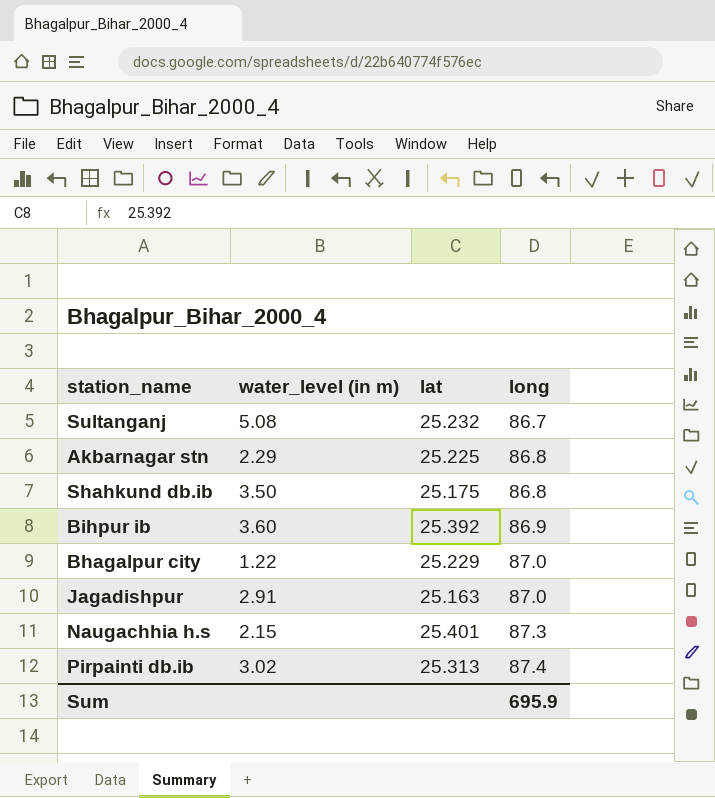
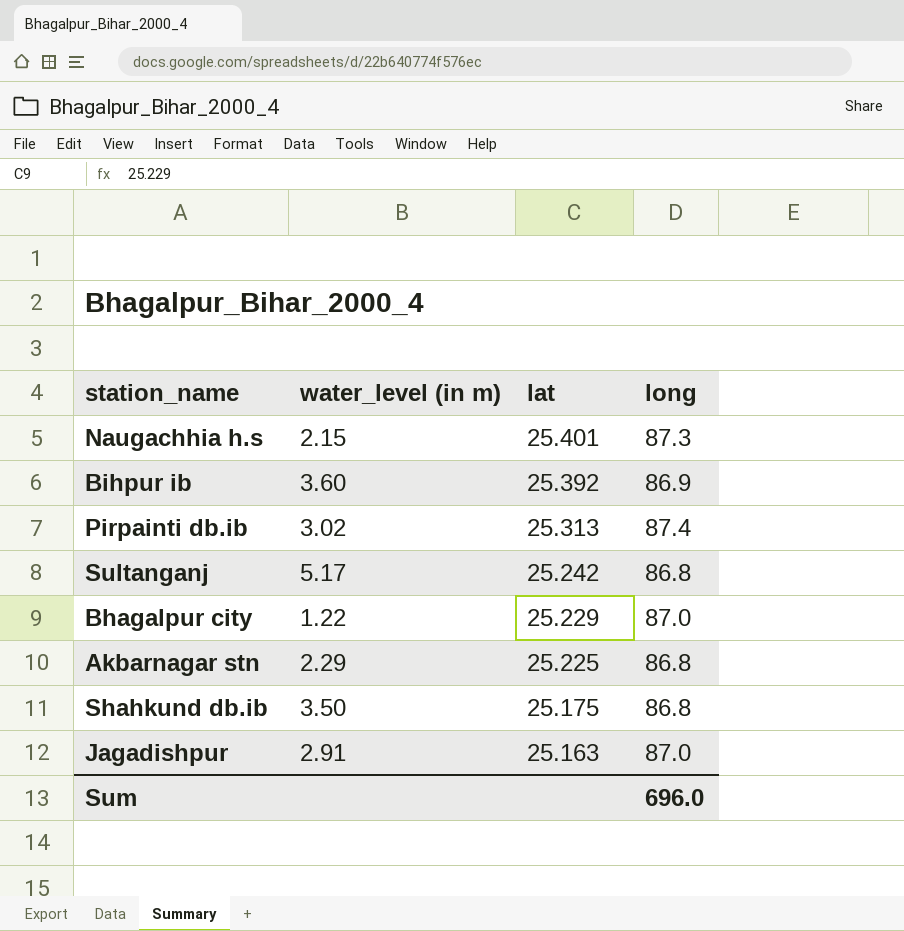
row order: long ascending -> lat descending
Sultanganj | water_level (in m): 5.08 -> 5.17
Sultanganj | lat: 25.232 -> 25.242
Sultanganj | long: 86.7 -> 86.8
Sum | long: 695.9 -> 696.0

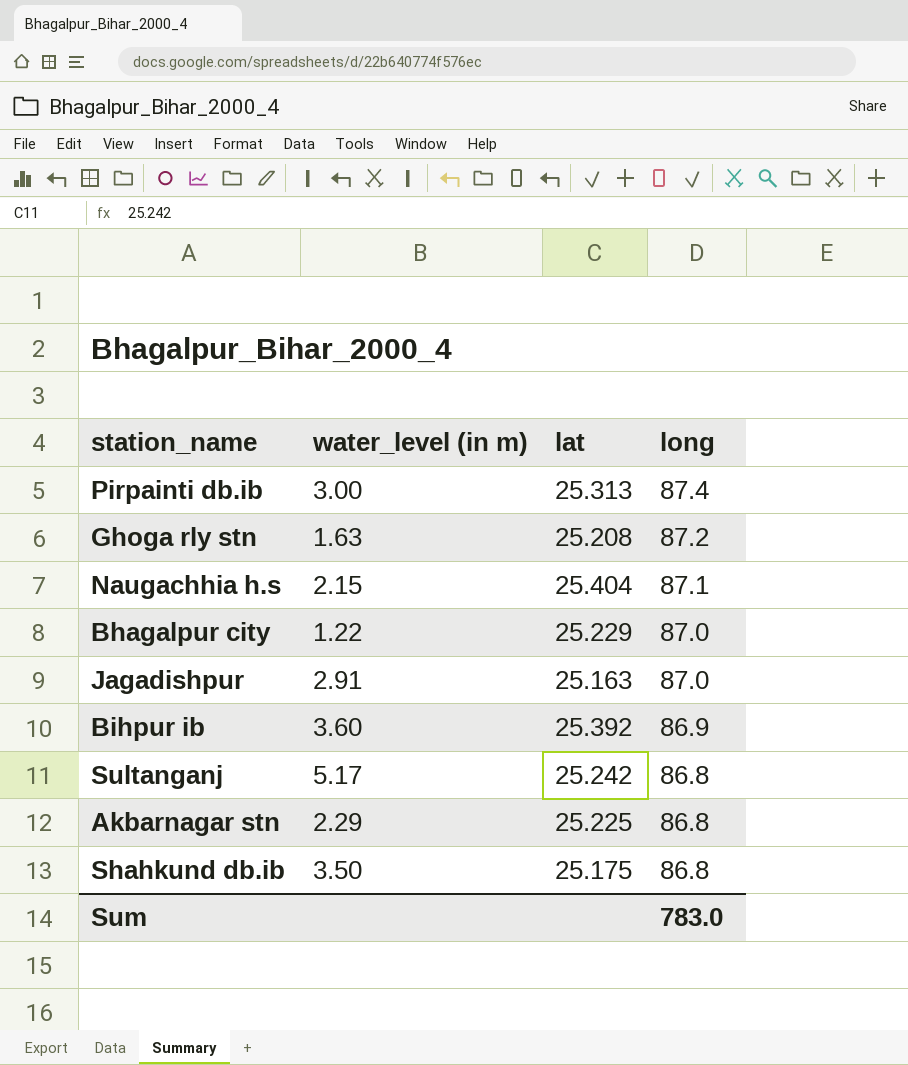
row order: lat descending -> long descending
Pirpainti db.ib | water_level (in m): 3.02 -> 3.00
row Ghoga rly stn: none -> 1.63 | 25.208 | 87.2
Naugachhia h.s | lat: 25.401 -> 25.404
Naugachhia h.s | long: 87.3 -> 87.1
Sum | long: 696.0 -> 783.0

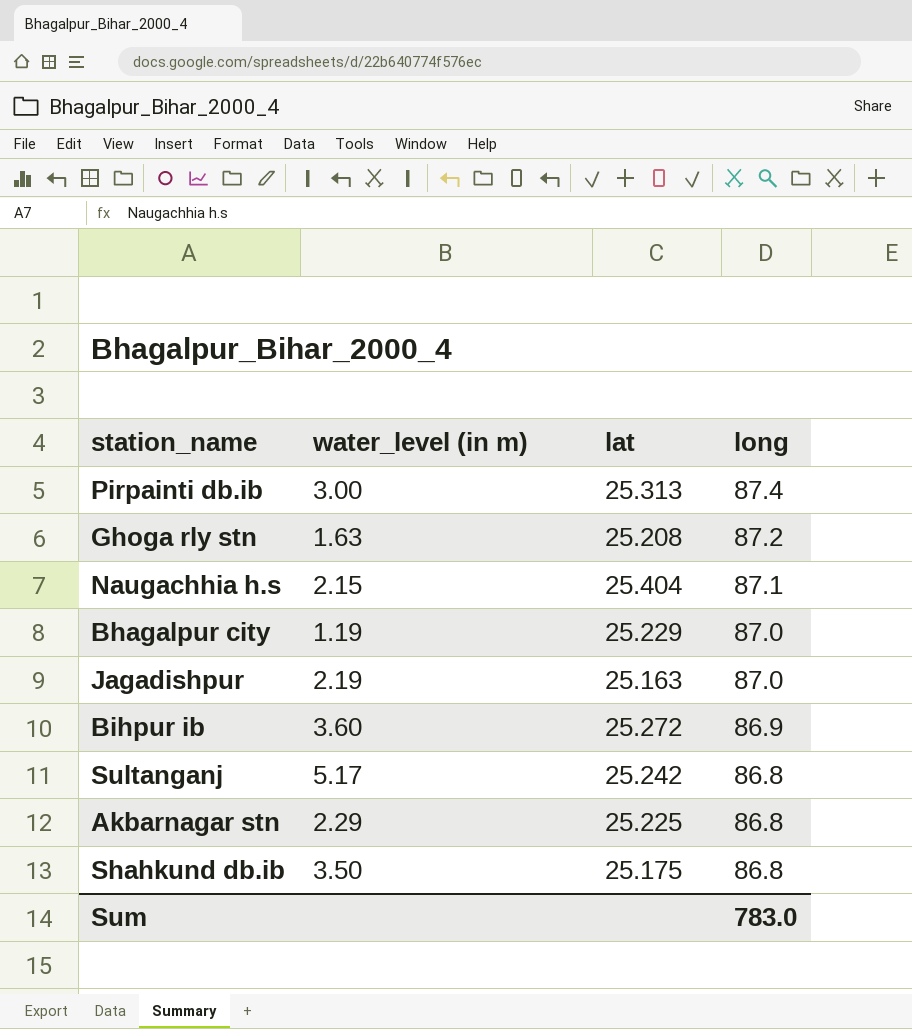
Bhagalpur city | water_level (in m): 1.22 -> 1.19
Jagadishpur | water_level (in m): 2.91 -> 2.19
Bihpur ib | lat: 25.392 -> 25.272

